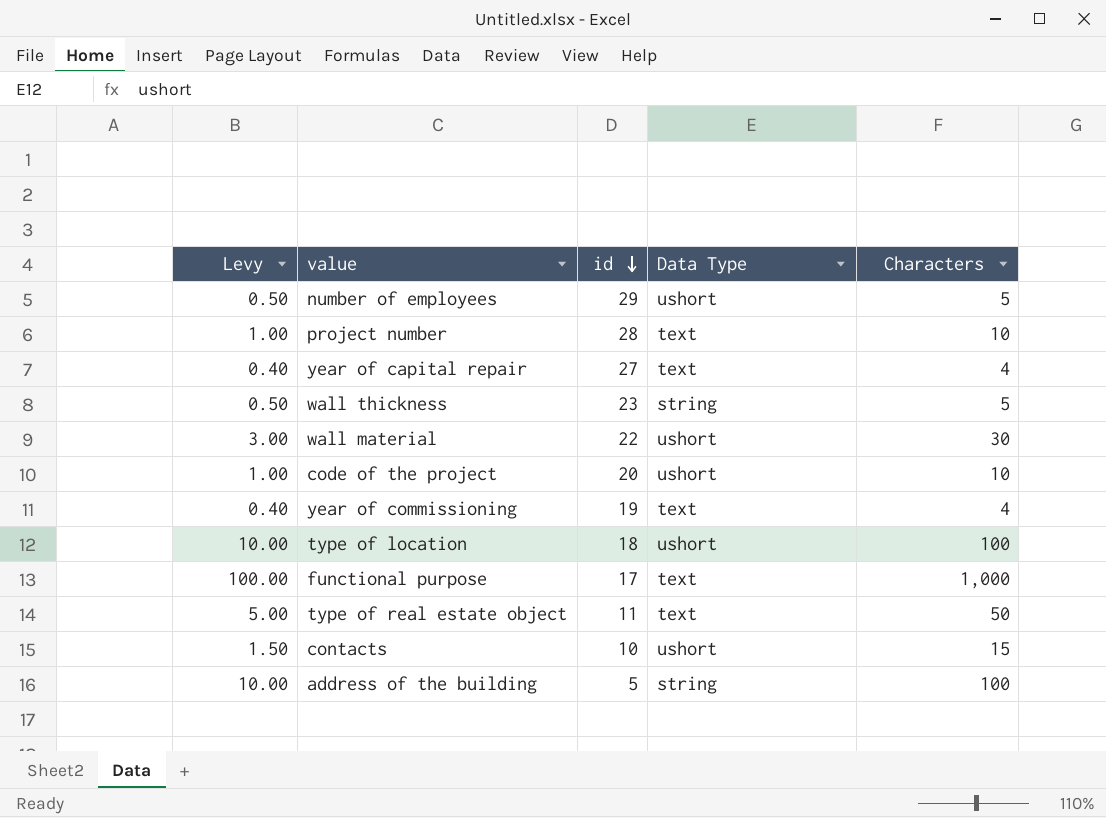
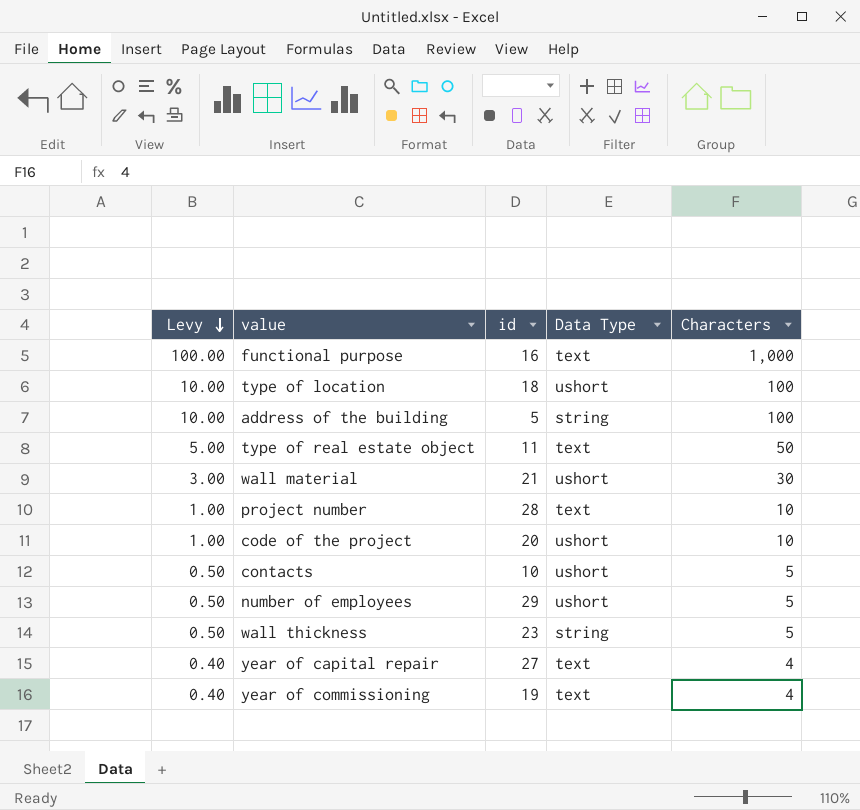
row order: id descending -> Levy descending
functional purpose | id: 17 -> 16
wall material | id: 22 -> 21
contacts | Levy: 1.50 -> 0.50
contacts | Characters: 15 -> 5

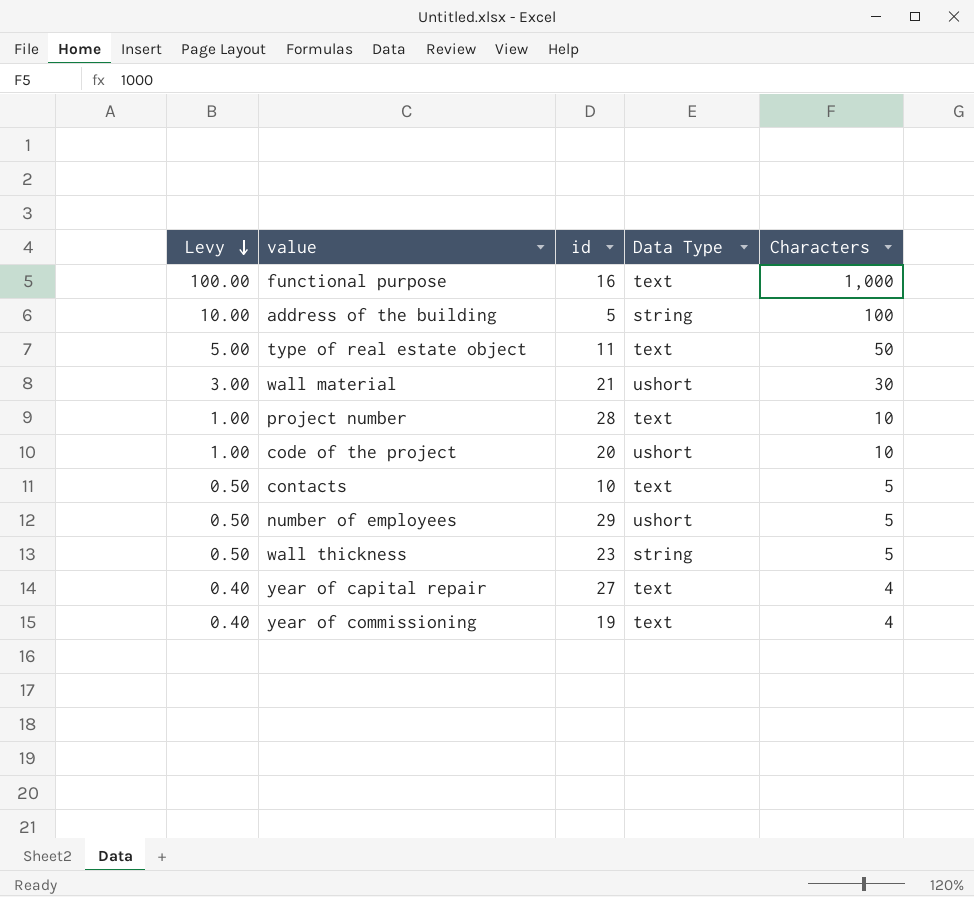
row type of location: 10.00 | 18 | ushort | 100 -> none
contacts | Data Type: ushort -> text

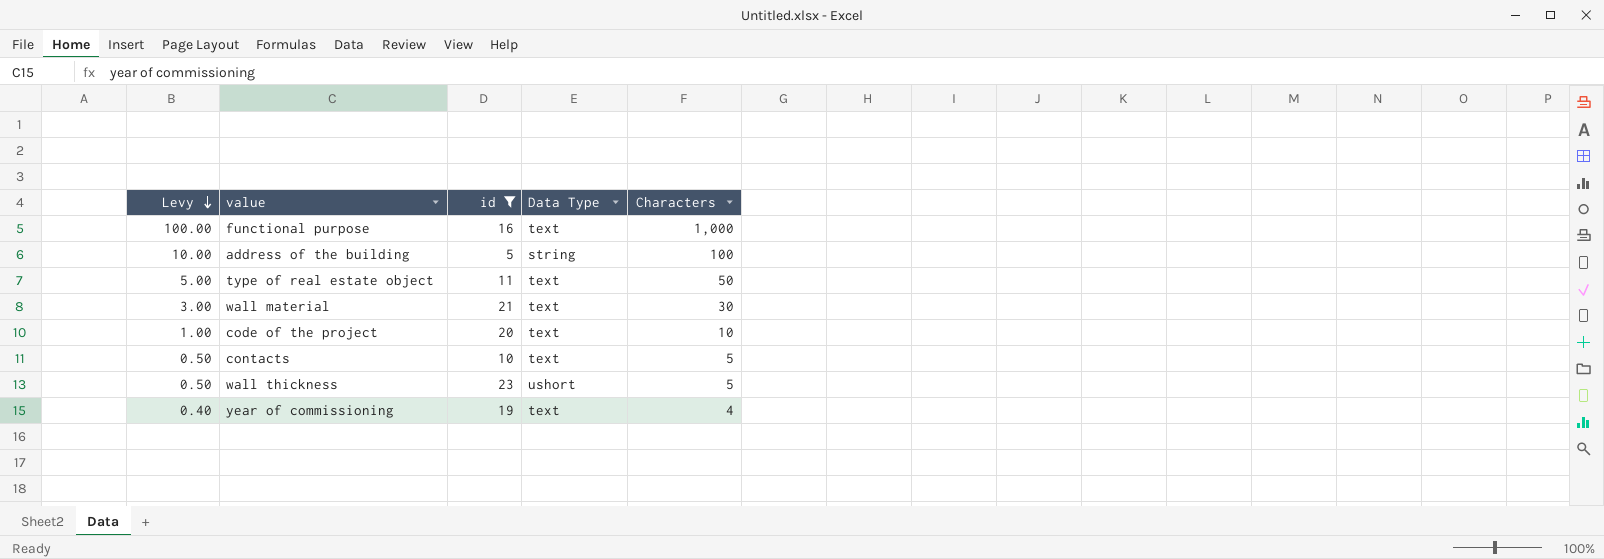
filter: none -> id <= 23
wall material | Data Type: ushort -> text
code of the project | Data Type: ushort -> text
wall thickness | Data Type: string -> ushort

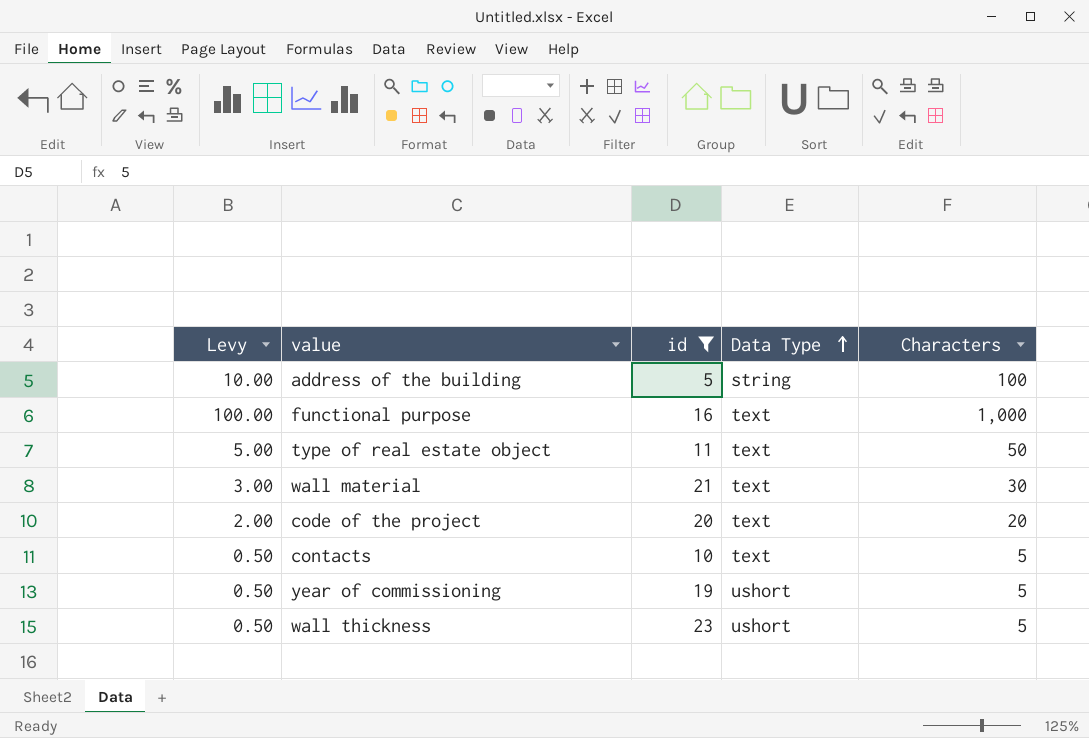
row order: Levy descending -> Data Type ascending
code of the project | Levy: 1.00 -> 2.00
code of the project | Characters: 10 -> 20
year of commissioning | Levy: 0.40 -> 0.50
year of commissioning | Data Type: text -> ushort
year of commissioning | Characters: 4 -> 5

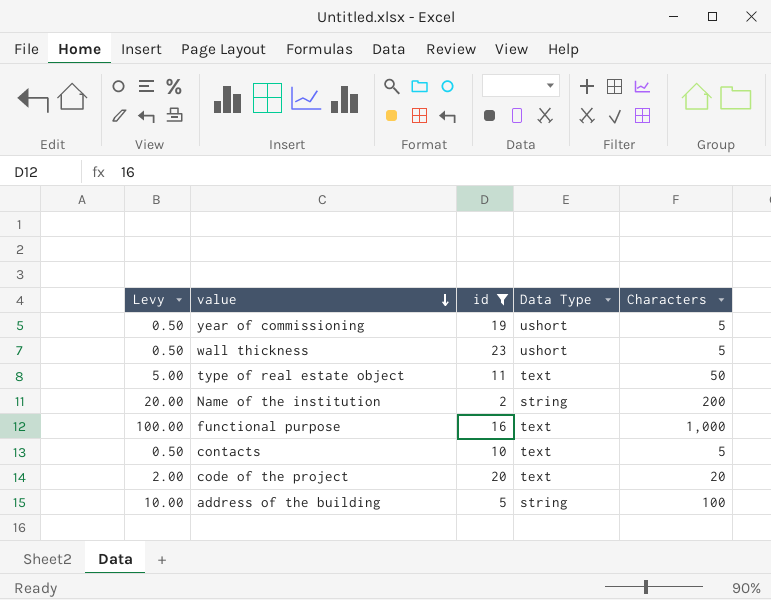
row order: Data Type ascending -> value descending
row wall material: 3.00 | 21 | text | 30 -> none
row Name of the institution: none -> 20.00 | 2 | string | 200

